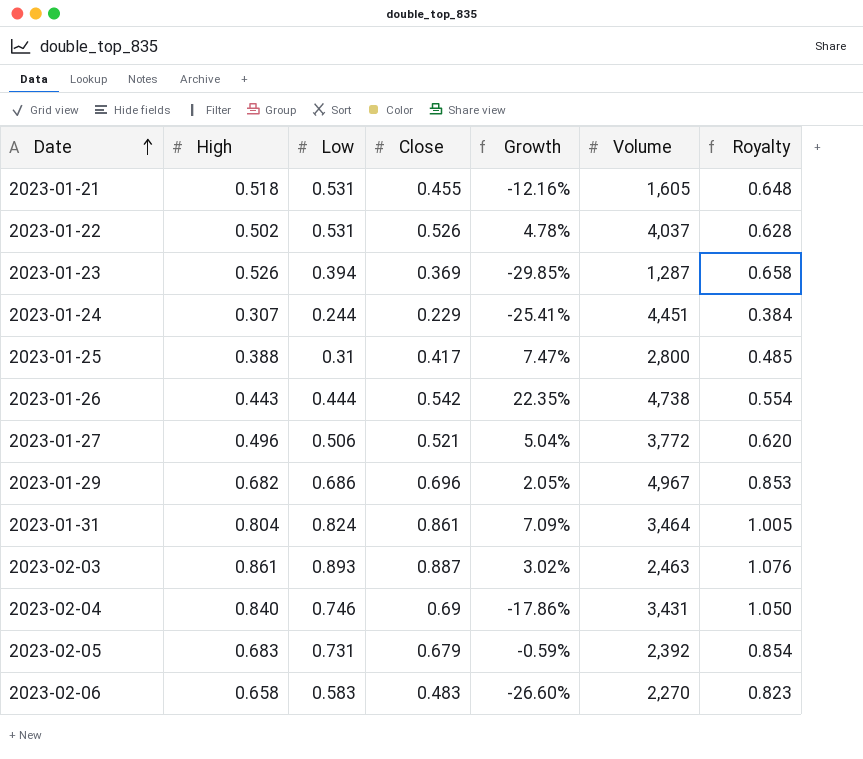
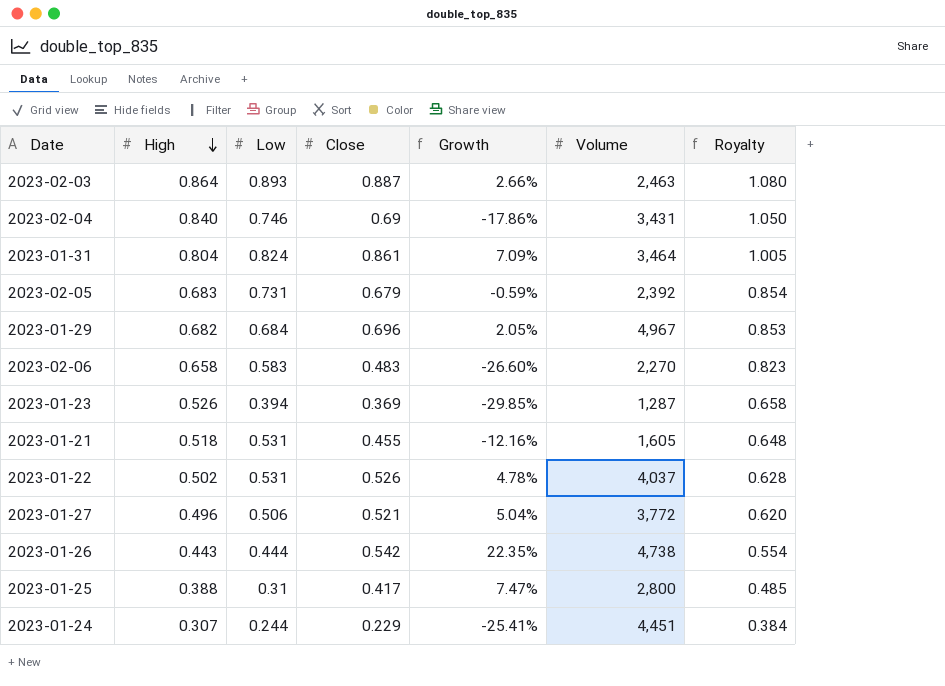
row order: Date ascending -> High descending
2023-02-03 | High: 0.861 -> 0.864
2023-02-03 | Growth: 3.02% -> 2.66%
2023-02-03 | Royalty: 1.076 -> 1.080
2023-01-29 | Low: 0.686 -> 0.684

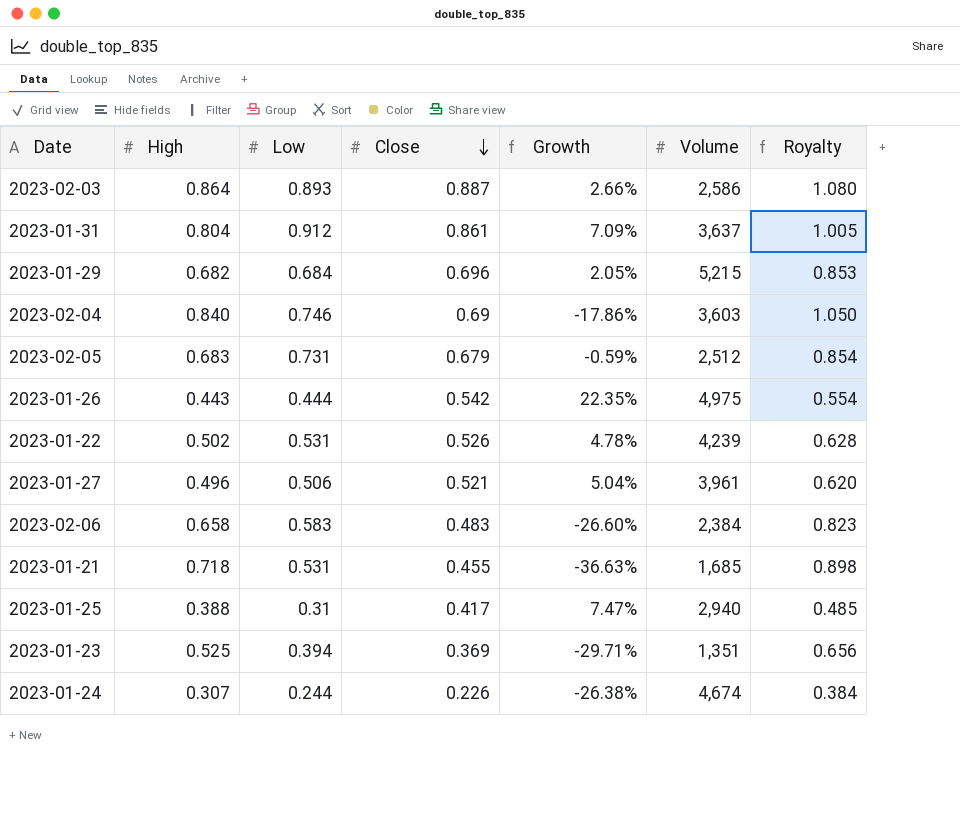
row order: High descending -> Close descending
2023-02-03 | Volume: 2,463 -> 2,586
2023-01-31 | Low: 0.824 -> 0.912
2023-01-31 | Volume: 3,464 -> 3,637
2023-01-29 | Volume: 4,967 -> 5,215
2023-02-04 | Volume: 3,431 -> 3,603
2023-02-05 | Volume: 2,392 -> 2,512
2023-01-26 | Volume: 4,738 -> 4,975
2023-01-22 | Volume: 4,037 -> 4,239
2023-01-27 | Volume: 3,772 -> 3,961
2023-02-06 | Volume: 2,270 -> 2,384
2023-01-21 | High: 0.518 -> 0.718
2023-01-21 | Growth: -12.16% -> -36.63%
2023-01-21 | Volume: 1,605 -> 1,685
2023-01-21 | Royalty: 0.648 -> 0.898
2023-01-25 | Volume: 2,800 -> 2,940
2023-01-23 | High: 0.526 -> 0.525
2023-01-23 | Growth: -29.85% -> -29.71%
2023-01-23 | Volume: 1,287 -> 1,351
2023-01-23 | Royalty: 0.658 -> 0.656
2023-01-24 | Close: 0.229 -> 0.226
2023-01-24 | Growth: -25.41% -> -26.38%
2023-01-24 | Volume: 4,451 -> 4,674

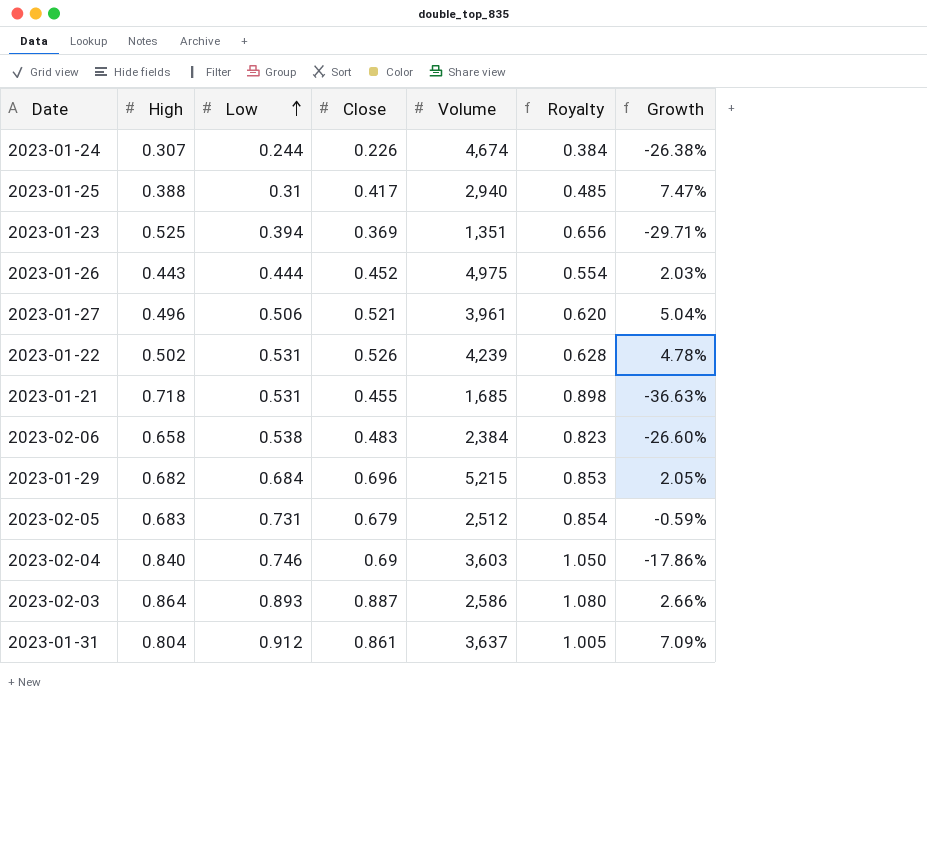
row order: Close descending -> Low ascending
column Growth | position: 5 -> 7
2023-01-26 | Close: 0.542 -> 0.452
2023-01-26 | Growth: 22.35% -> 2.03%
2023-02-06 | Low: 0.583 -> 0.538

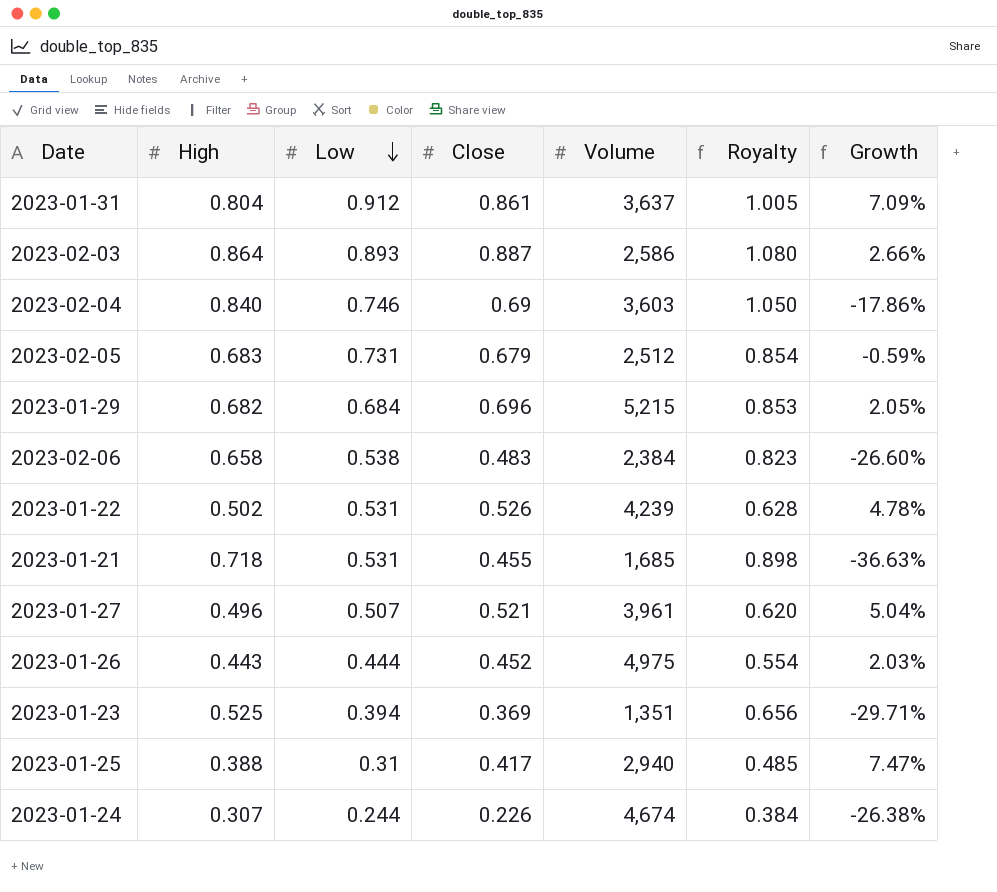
row order: Low ascending -> Low descending
2023-01-27 | Low: 0.506 -> 0.507

